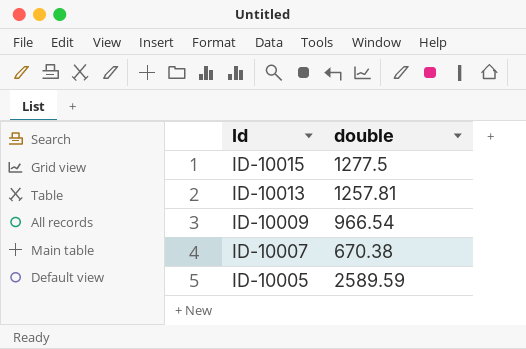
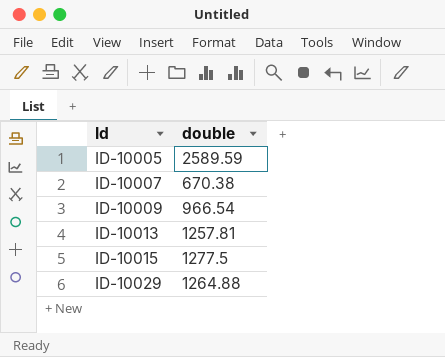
row order: Id descending -> Id ascending
row ID-10029: none -> 1264.88

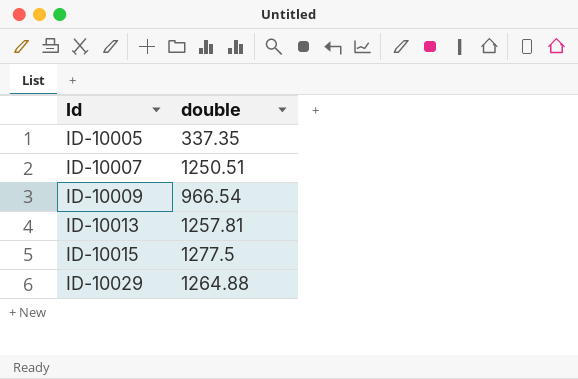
ID-10005 | double: 2589.59 -> 337.35
ID-10007 | double: 670.38 -> 1250.51

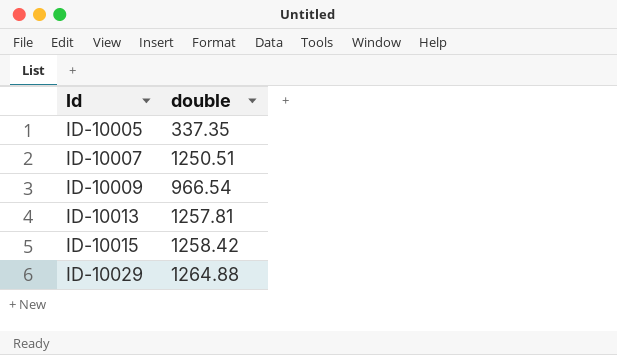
ID-10015 | double: 1277.5 -> 1258.42

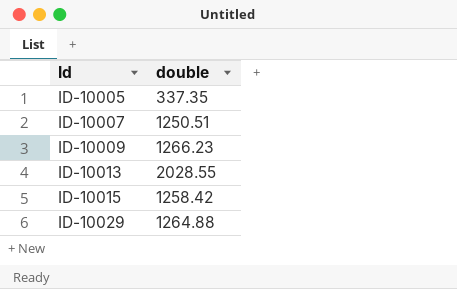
ID-10009 | double: 966.54 -> 1266.23
ID-10013 | double: 1257.81 -> 2028.55

